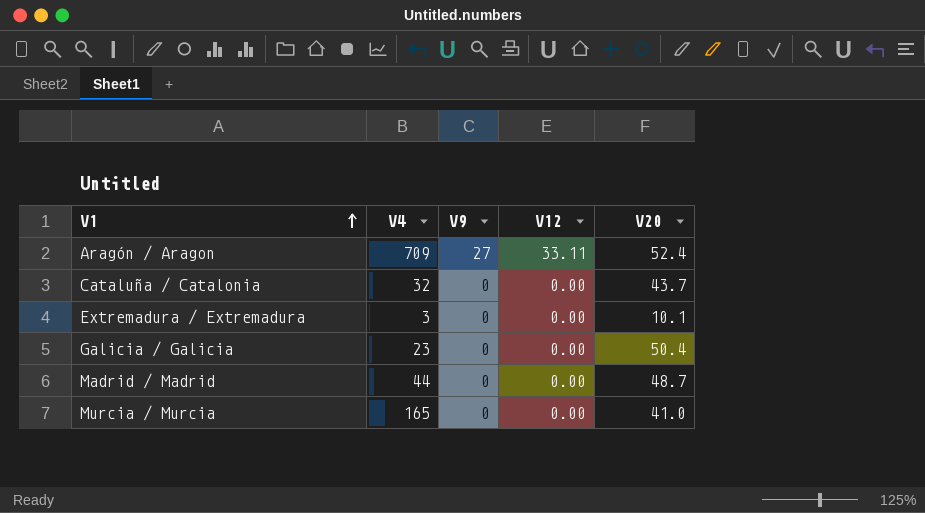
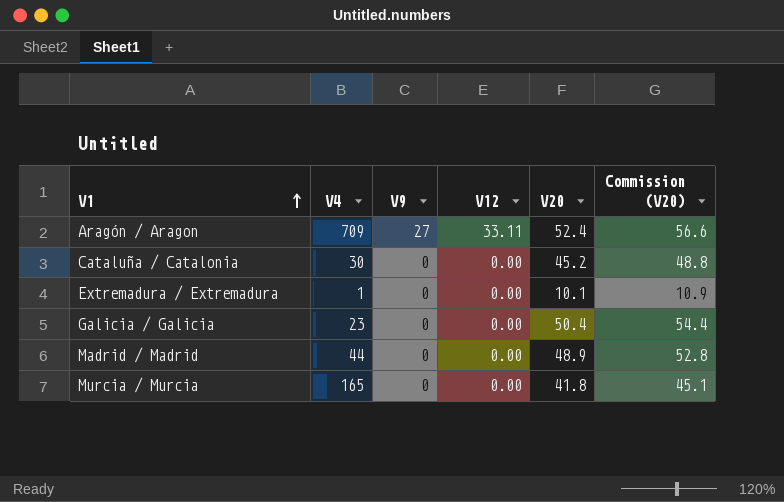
column Commission (V20) | formula: none -> [V20] * 1.08
Cataluña / Catalonia | V4: 32 -> 30
Cataluña / Catalonia | V20: 43.7 -> 45.2
Extremadura / Extremadura | V4: 3 -> 1
Madrid / Madrid | V20: 48.7 -> 48.9
Murcia / Murcia | V20: 41.0 -> 41.8

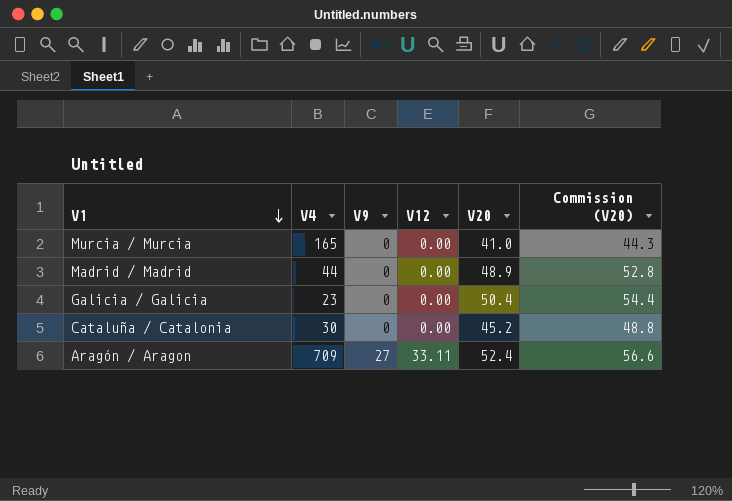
row order: V1 ascending -> V1 descending
row Extremadura / Extremadura: 1 | 0 | 0.00 | 10.1 | 10.9 -> none
Murcia / Murcia | V20: 41.8 -> 41.0
Murcia / Murcia | Commission (V20): 45.1 -> 44.3

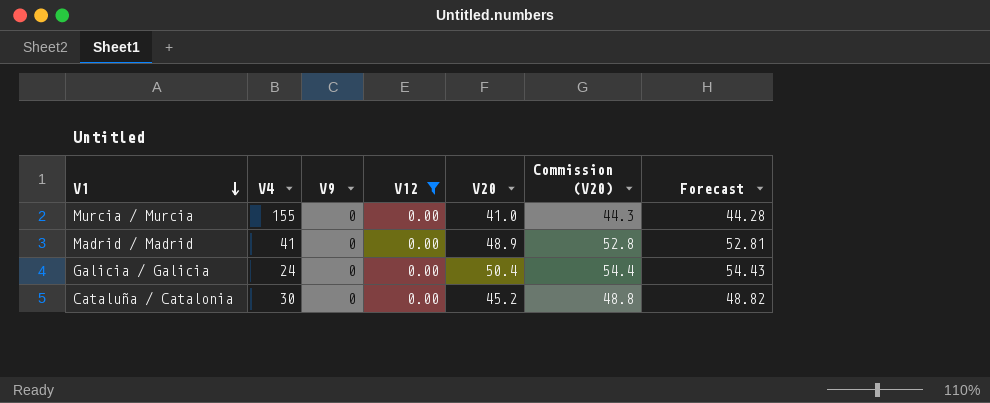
filter: none -> V12 = 0.00
column Forecast | formula: none -> [V20] * 1.08
Murcia / Murcia | V4: 165 -> 155
Madrid / Madrid | V4: 44 -> 41
Galicia / Galicia | V4: 23 -> 24

